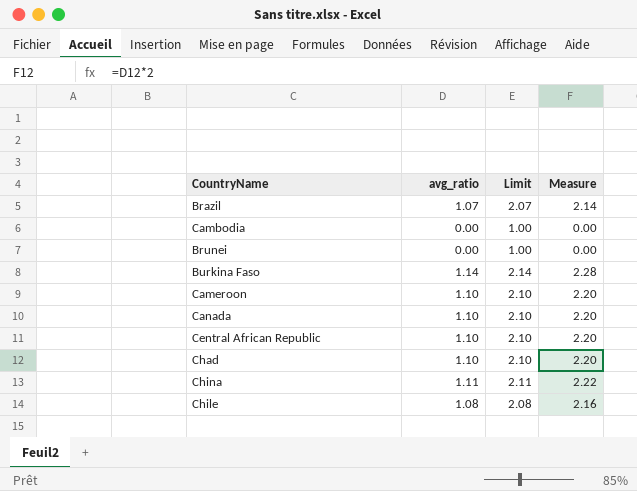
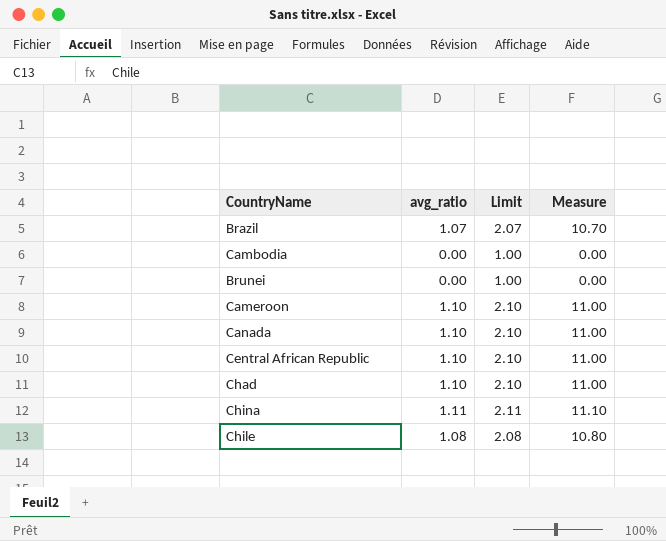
column Measure | formula: [avg_ratio] * 2 -> [avg_ratio] * 10
row Burkina Faso: 1.14 | 2.14 | 2.28 -> none

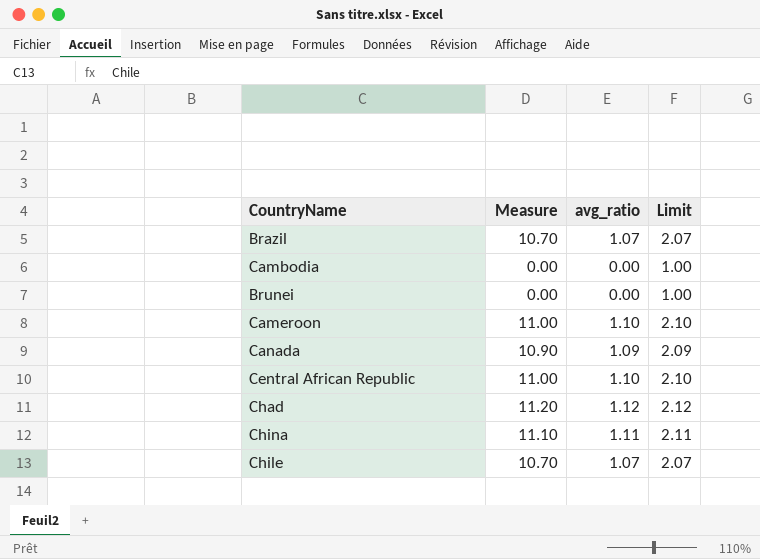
column Measure | position: 4 -> 2
Canada | Measure: 11.00 -> 10.90
Canada | avg_ratio: 1.10 -> 1.09
Canada | Limit: 2.10 -> 2.09
Chad | Measure: 11.00 -> 11.20
Chad | avg_ratio: 1.10 -> 1.12
Chad | Limit: 2.10 -> 2.12
Chile | Measure: 10.80 -> 10.70
Chile | avg_ratio: 1.08 -> 1.07
Chile | Limit: 2.08 -> 2.07

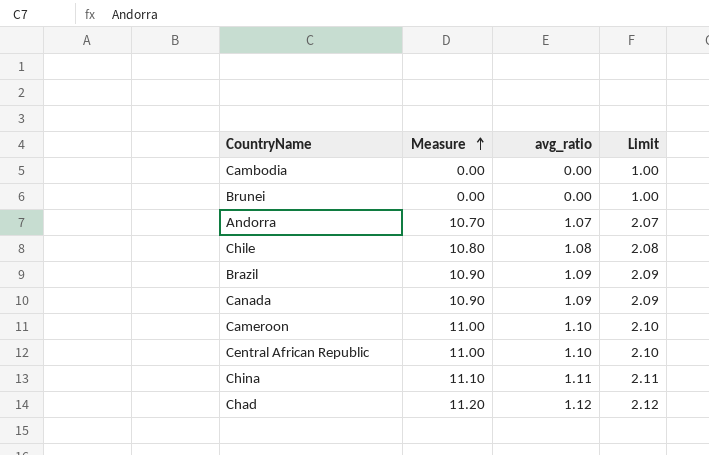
row order: none -> Measure ascending
row Andorra: none -> 10.70 | 1.07 | 2.07
Chile | Measure: 10.70 -> 10.80
Chile | avg_ratio: 1.07 -> 1.08
Chile | Limit: 2.07 -> 2.08
Brazil | Measure: 10.70 -> 10.90
Brazil | avg_ratio: 1.07 -> 1.09
Brazil | Limit: 2.07 -> 2.09

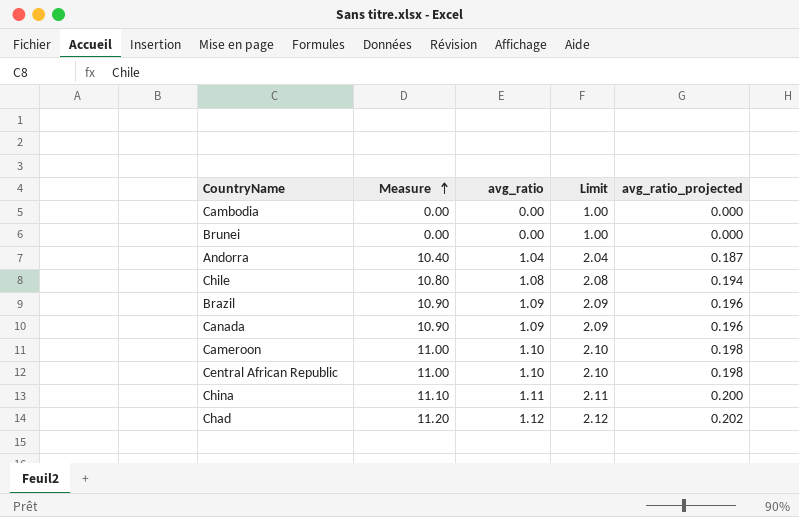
column avg_ratio_projected | formula: none -> [avg_ratio] * 0.18
Andorra | Measure: 10.70 -> 10.40
Andorra | avg_ratio: 1.07 -> 1.04
Andorra | Limit: 2.07 -> 2.04

